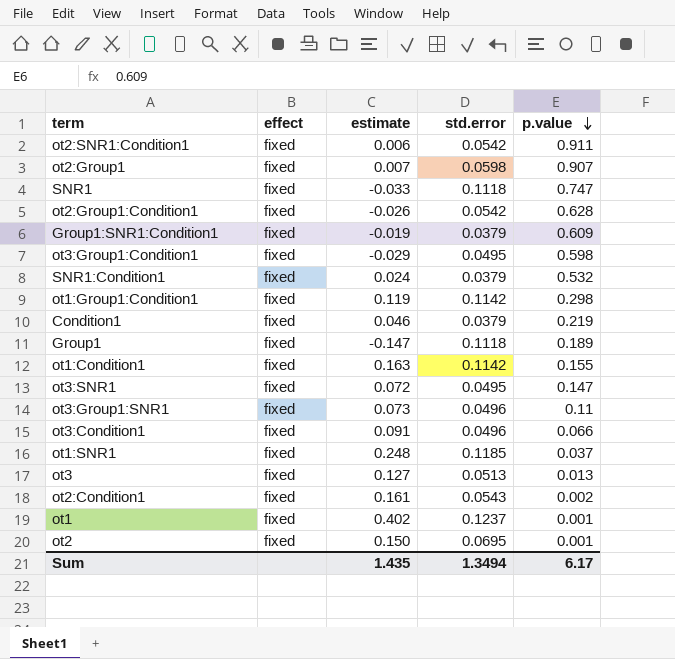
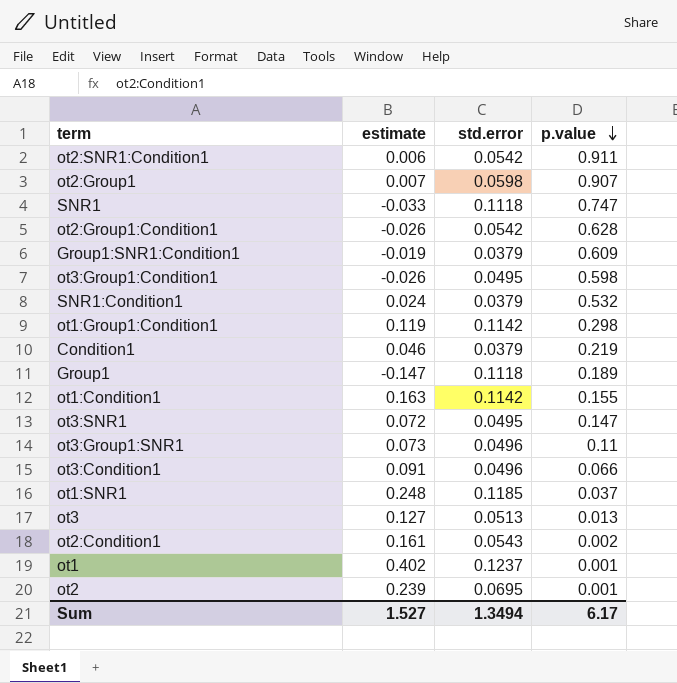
column effect | position: 2 -> none
ot3:Group1:Condition1 | estimate: -0.029 -> -0.026
ot2 | estimate: 0.150 -> 0.239
Sum | estimate: 1.435 -> 1.527

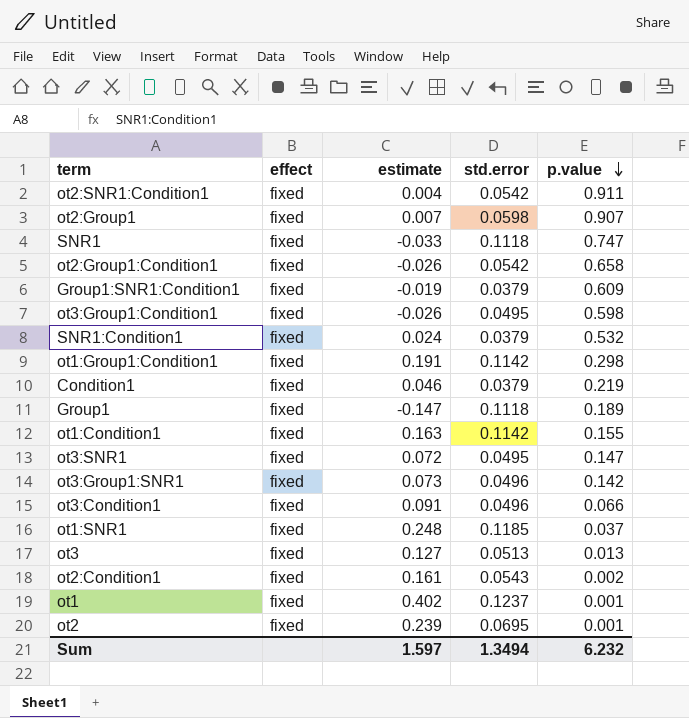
column effect | position: none -> 2
ot2:SNR1:Condition1 | estimate: 0.006 -> 0.004
ot2:Group1:Condition1 | p.value: 0.628 -> 0.658
ot1:Group1:Condition1 | estimate: 0.119 -> 0.191
ot3:Group1:SNR1 | p.value: 0.11 -> 0.142
Sum | estimate: 1.527 -> 1.597
Sum | p.value: 6.17 -> 6.232

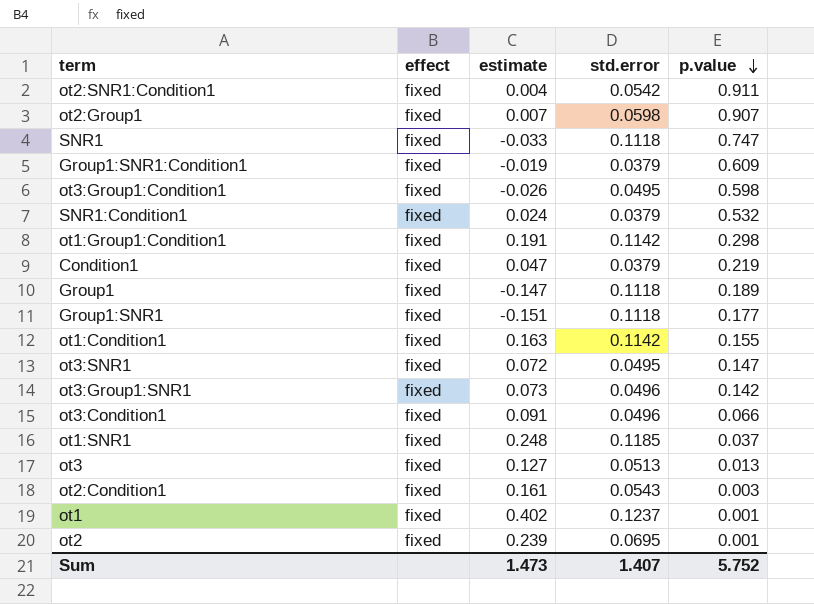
row ot2:Group1:Condition1: fixed | -0.026 | 0.0542 | 0.658 -> none
Condition1 | estimate: 0.046 -> 0.047
row Group1:SNR1: none -> fixed | -0.151 | 0.1118 | 0.177
ot2:Condition1 | p.value: 0.002 -> 0.003
Sum | estimate: 1.597 -> 1.473
Sum | std.error: 1.3494 -> 1.407
Sum | p.value: 6.232 -> 5.752

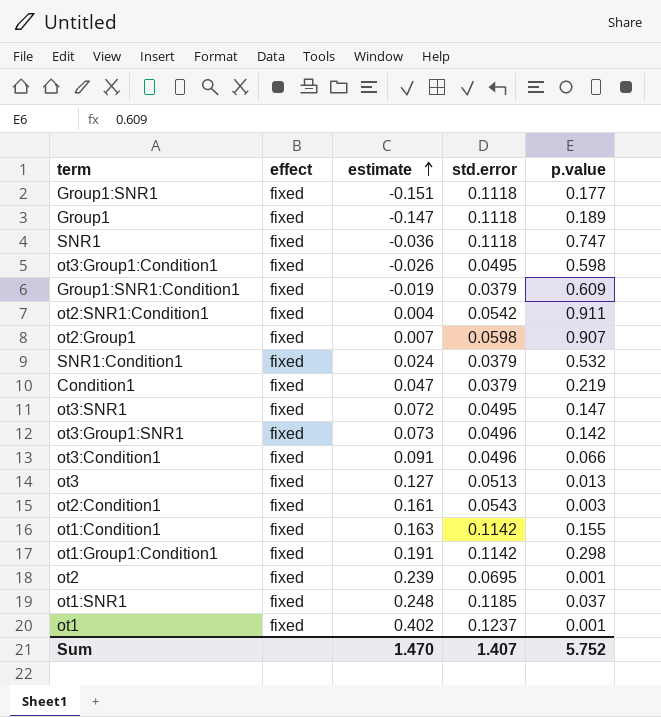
row order: p.value descending -> estimate ascending
SNR1 | estimate: -0.033 -> -0.036
Sum | estimate: 1.473 -> 1.470

